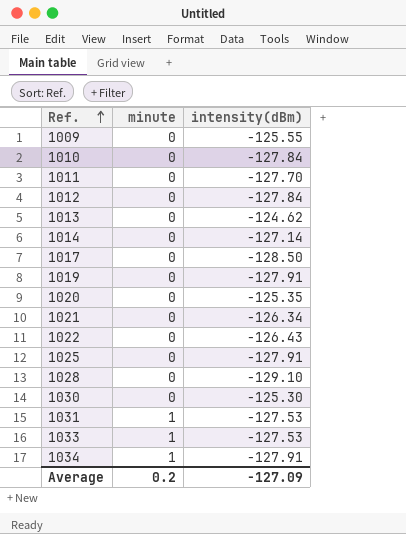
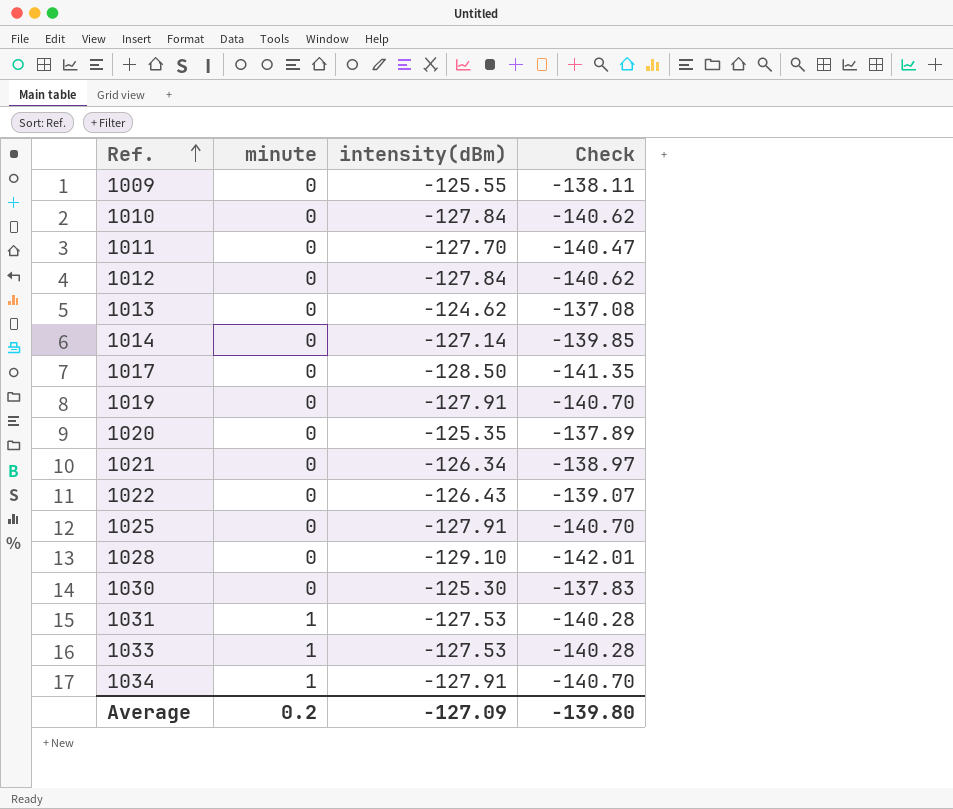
column Check | formula: none -> [intensity(dBm)] * 1.1

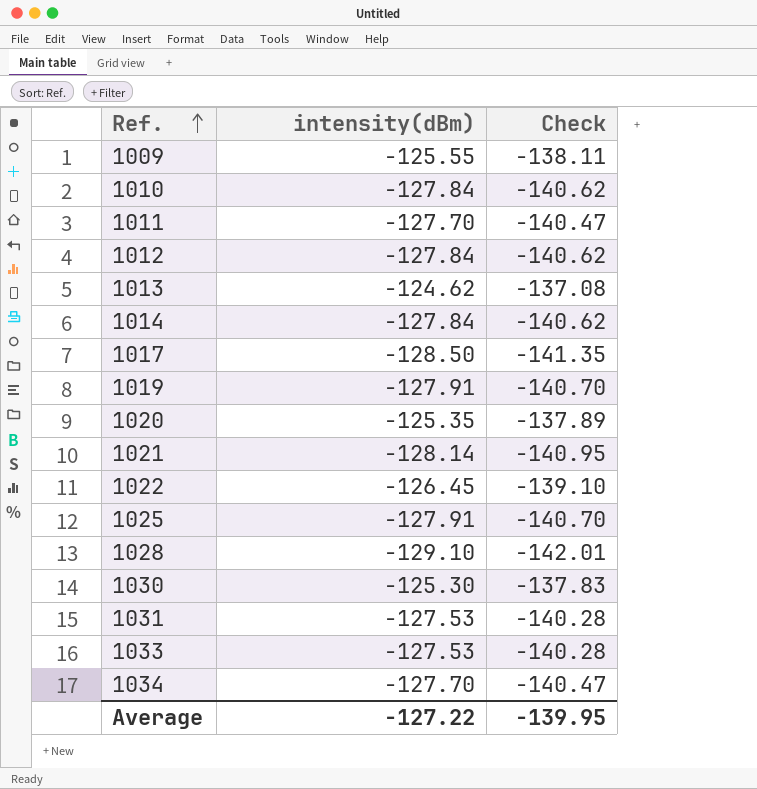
column minute | position: 2 -> none
1014 | intensity(dBm): -127.14 -> -127.84
1014 | Check: -139.85 -> -140.62
1021 | intensity(dBm): -126.34 -> -128.14
1021 | Check: -138.97 -> -140.95
1022 | intensity(dBm): -126.43 -> -126.45
1022 | Check: -139.07 -> -139.10
1034 | intensity(dBm): -127.91 -> -127.70
1034 | Check: -140.70 -> -140.47
Average | intensity(dBm): -127.09 -> -127.22
Average | Check: -139.80 -> -139.95

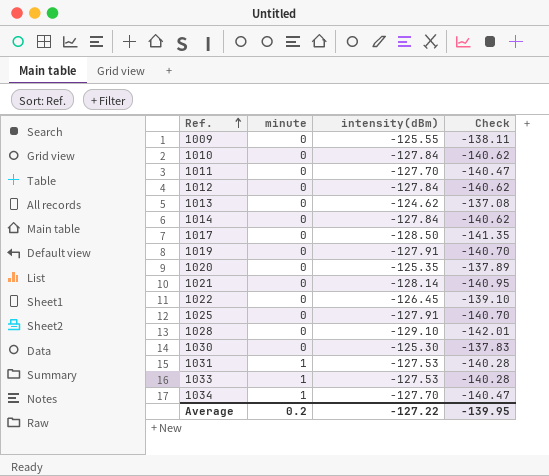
column minute | position: none -> 2

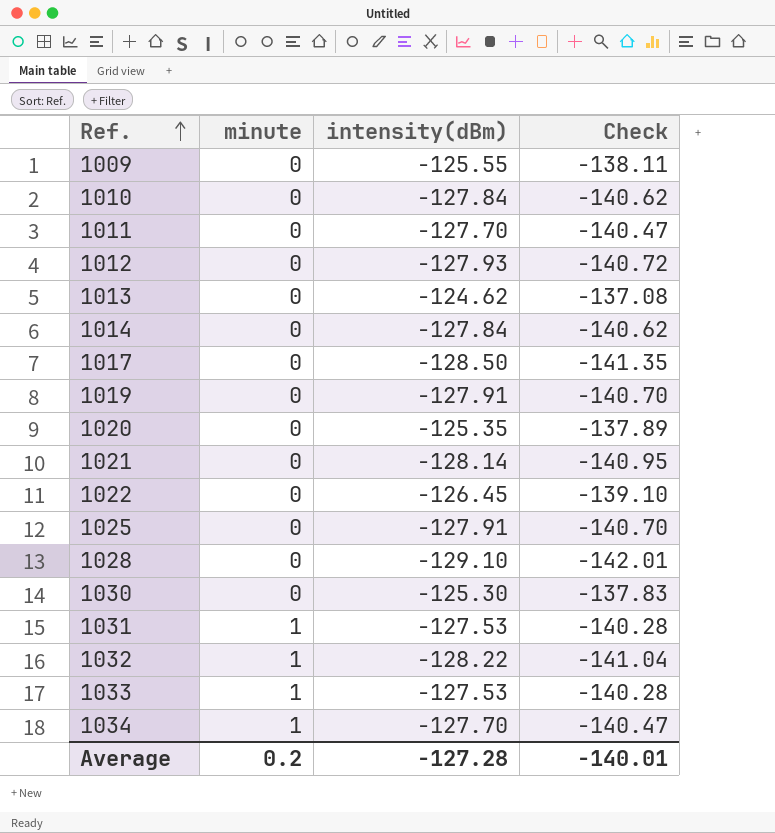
1012 | intensity(dBm): -127.84 -> -127.93
1012 | Check: -140.62 -> -140.72
row 1032: none -> 1 | -128.22 | -141.04
Average | intensity(dBm): -127.22 -> -127.28
Average | Check: -139.95 -> -140.01

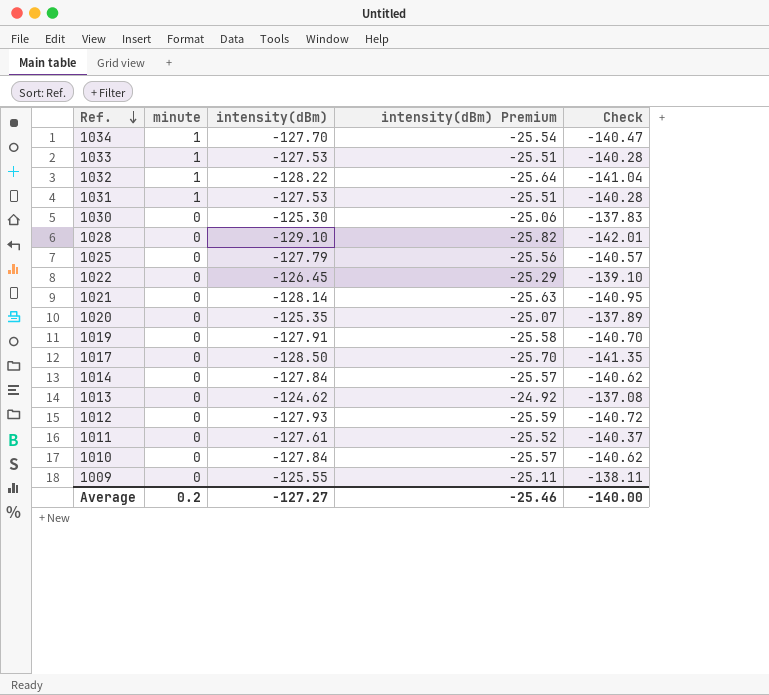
row order: Ref. ascending -> Ref. descending
column intensity(dBm) Premium | formula: none -> [intensity(dBm)] * 0.2
1025 | intensity(dBm): -127.91 -> -127.79
1025 | Check: -140.70 -> -140.57
1011 | intensity(dBm): -127.70 -> -127.61
1011 | Check: -140.47 -> -140.37
Average | intensity(dBm): -127.28 -> -127.27
Average | Check: -140.01 -> -140.00

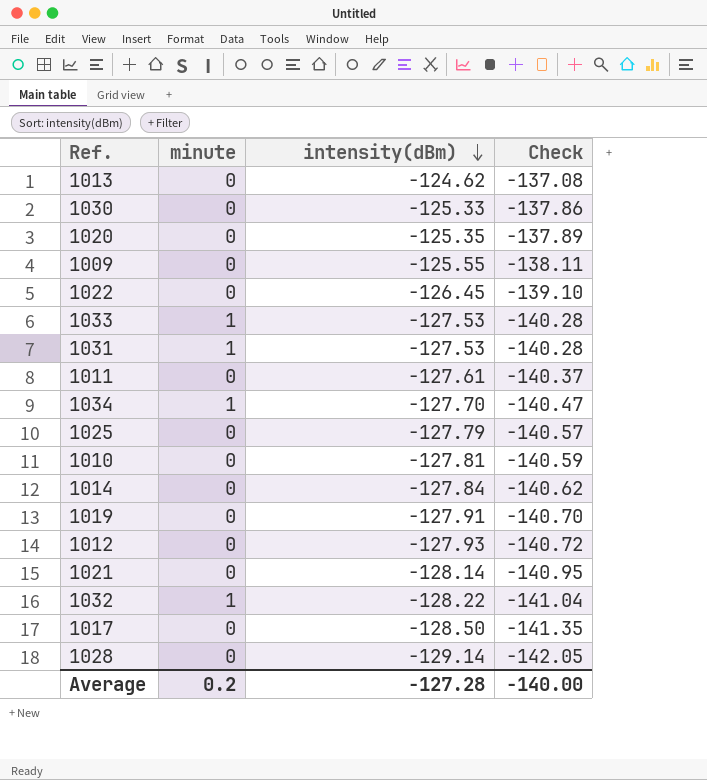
row order: Ref. descending -> intensity(dBm) descending
column intensity(dBm) Premium | formula: [intensity(dBm)] * 0.2 -> none
1030 | intensity(dBm): -125.30 -> -125.33
1030 | Check: -137.83 -> -137.86
1010 | intensity(dBm): -127.84 -> -127.81
1010 | Check: -140.62 -> -140.59
1028 | intensity(dBm): -129.10 -> -129.14
1028 | Check: -142.01 -> -142.05
Average | intensity(dBm): -127.27 -> -127.28

